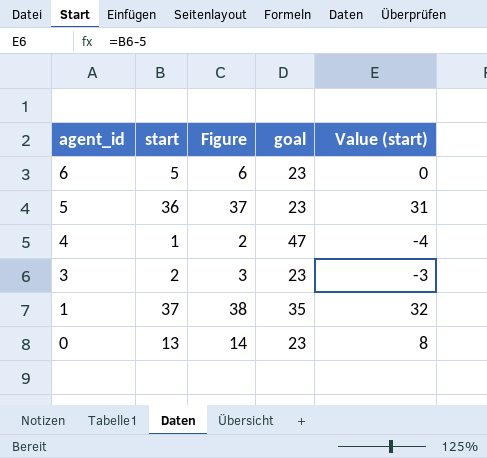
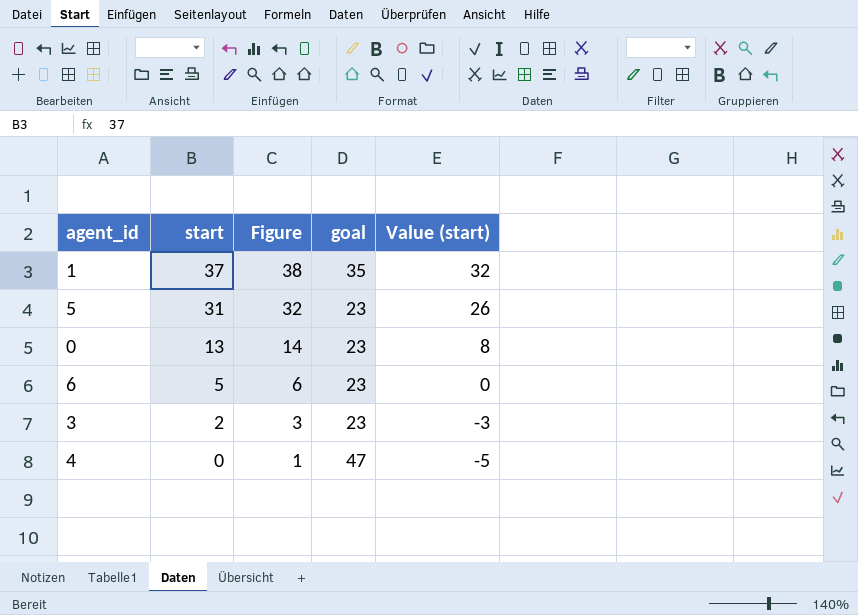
row order: agent_id descending -> start descending
5 | start: 36 -> 31
5 | Figure: 37 -> 32
5 | Value (start): 31 -> 26
4 | start: 1 -> 0
4 | Figure: 2 -> 1
4 | Value (start): -4 -> -5

